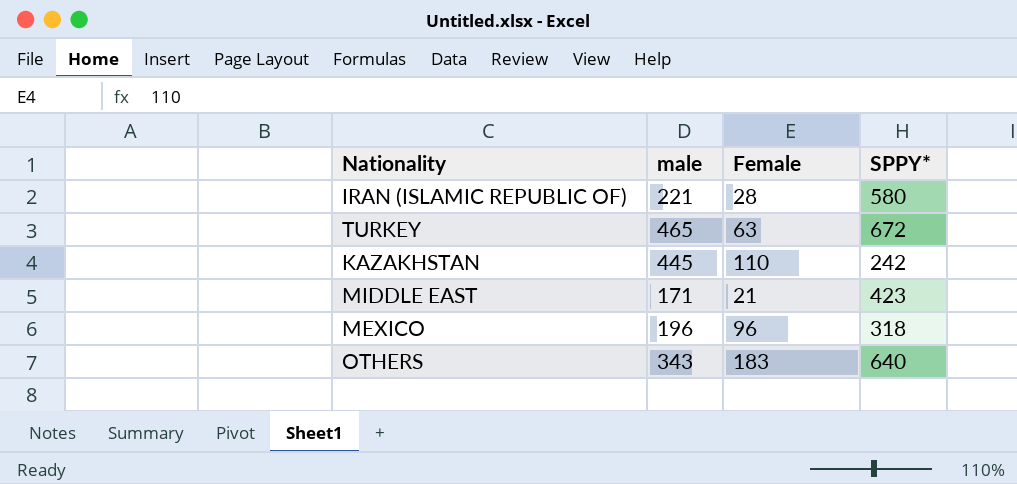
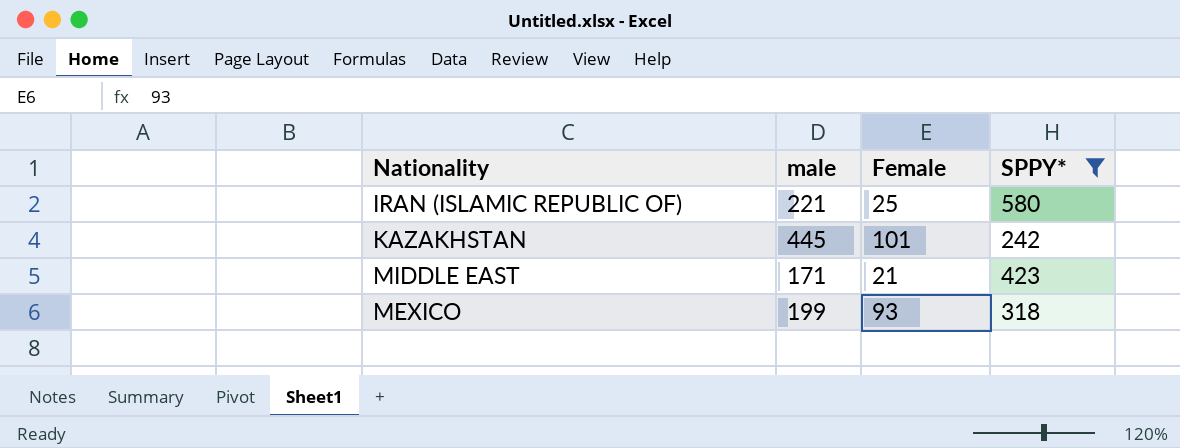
filter: none -> SPPY* <= 580
IRAN (ISLAMIC REPUBLIC OF) | Female: 28 -> 25
KAZAKHSTAN | Female: 110 -> 101
MEXICO | male: 196 -> 199
MEXICO | Female: 96 -> 93

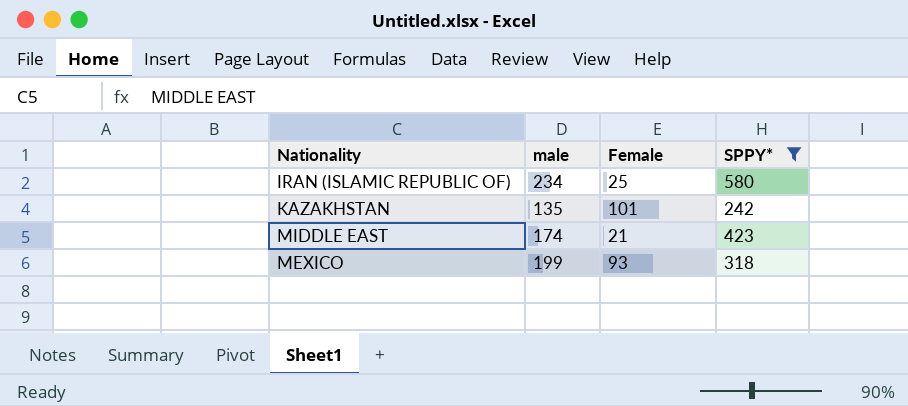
IRAN (ISLAMIC REPUBLIC OF) | male: 221 -> 234
KAZAKHSTAN | male: 445 -> 135
MIDDLE EAST | male: 171 -> 174

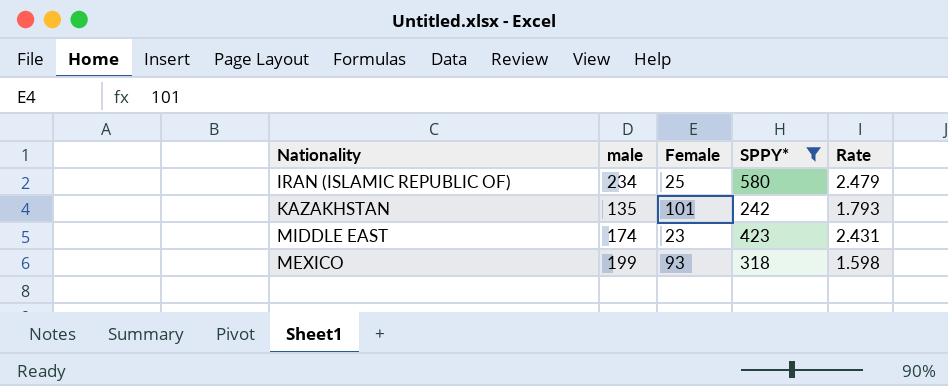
column Rate | formula: none -> [SPPY*] / [male]
MIDDLE EAST | Female: 21 -> 23

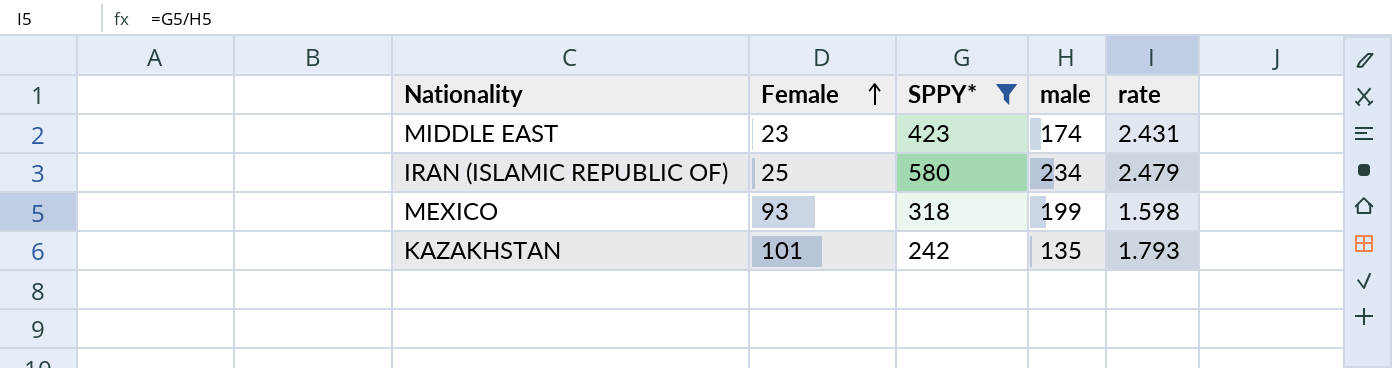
row order: none -> Female ascending
column male | position: 2 -> 4
column name: Rate -> rate

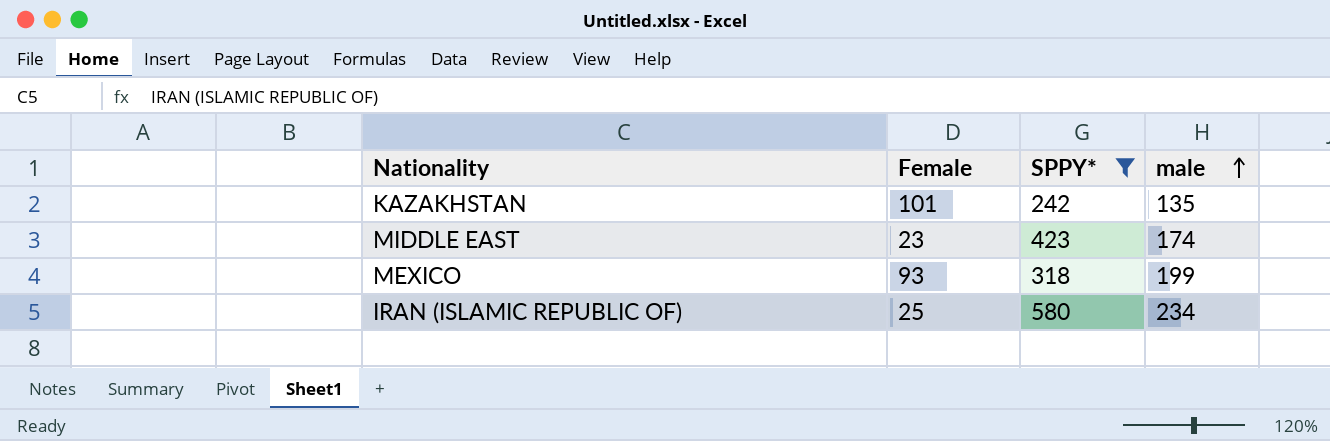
row order: Female ascending -> male ascending
column rate | formula: [SPPY*] / [male] -> none

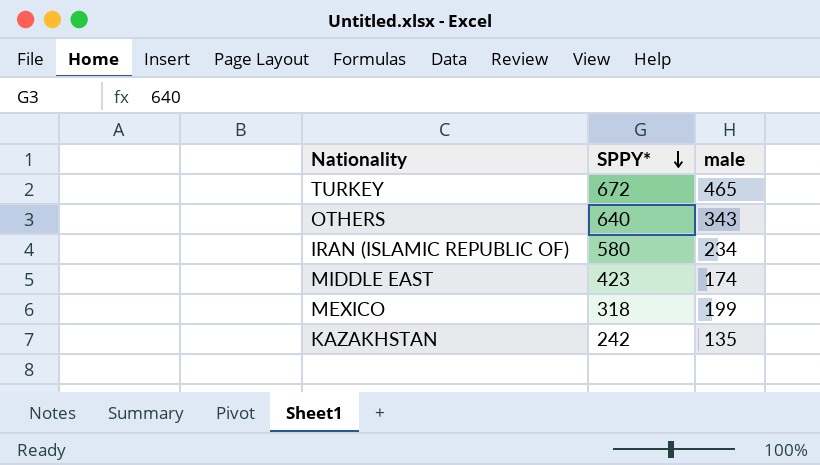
filter: SPPY* <= 580 -> none
row order: male ascending -> SPPY* descending
column Female | position: 2 -> none

